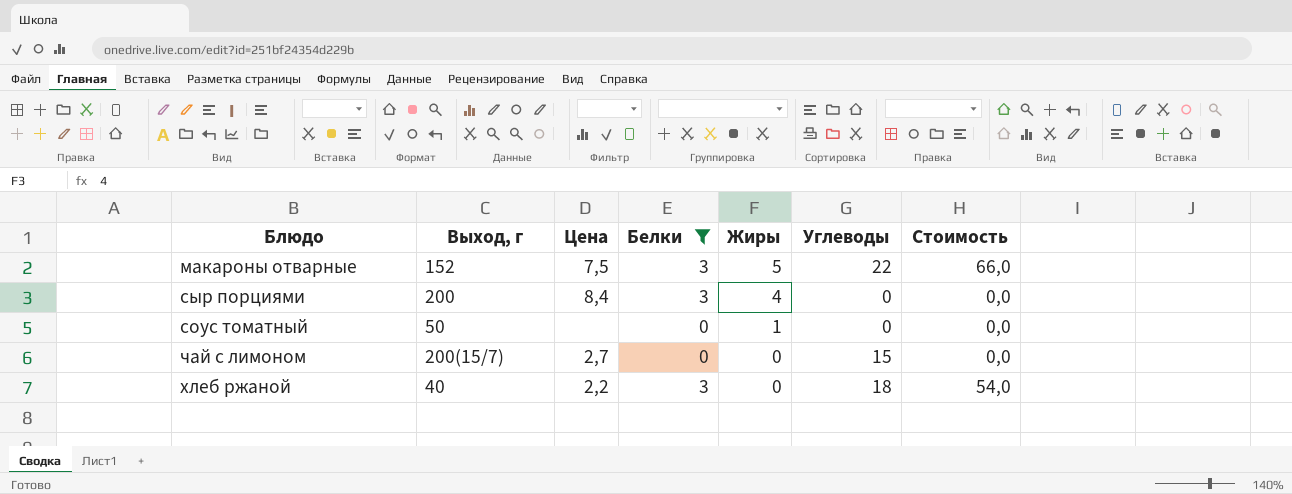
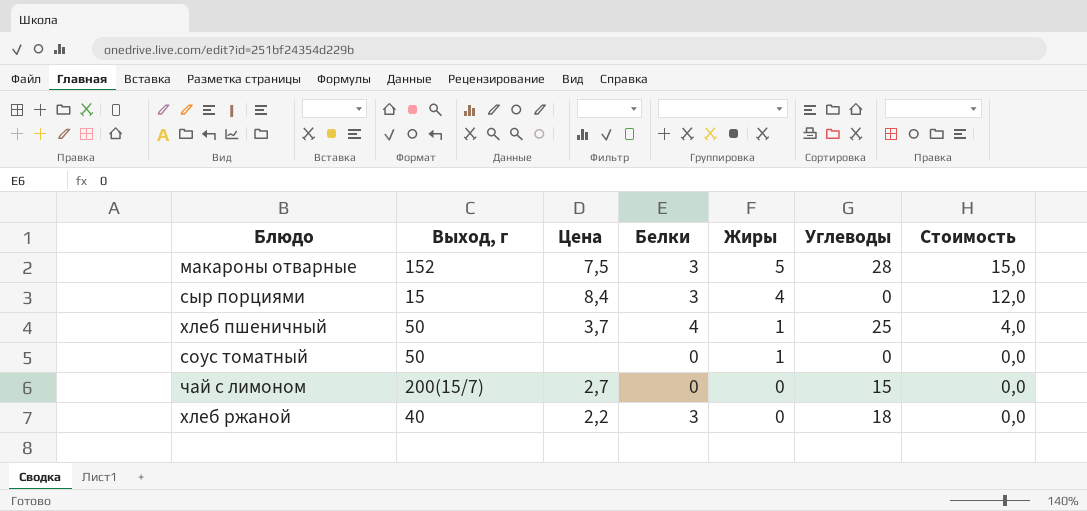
filter: Белки != 4 -> none
column Стоимость | formula: [Белки] * [Углеводы] -> [Белки] * [Жиры]
макароны отварные | Углеводы: 22 -> 28
сыр порциями | Выход, г: 200 -> 15

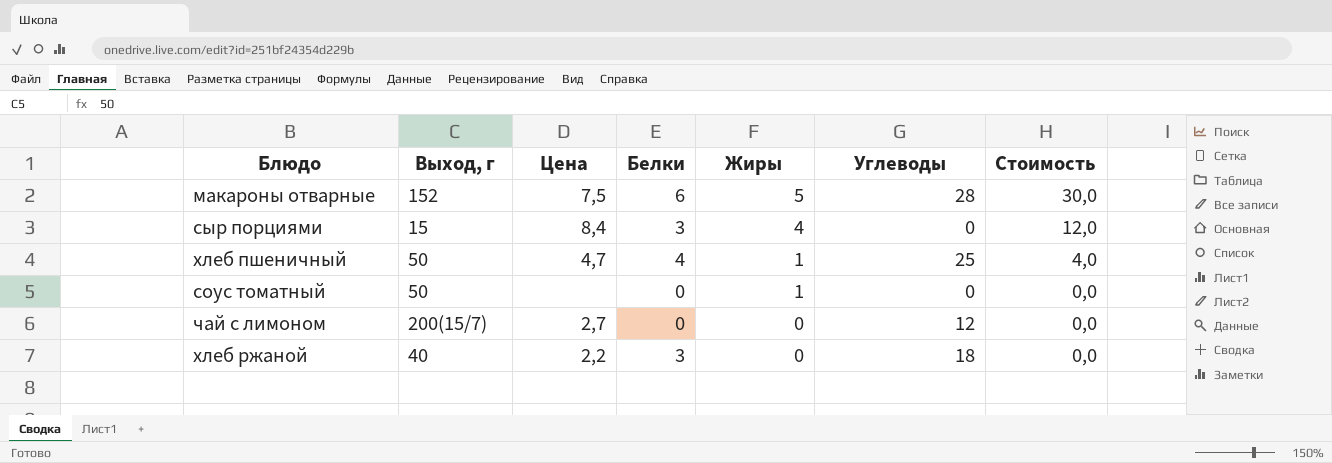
макароны отварные | Белки: 3 -> 6
макароны отварные | Стоимость: 15,0 -> 30,0
хлеб пшеничный | Цена: 3,7 -> 4,7
чай с лимоном | Углеводы: 15 -> 12

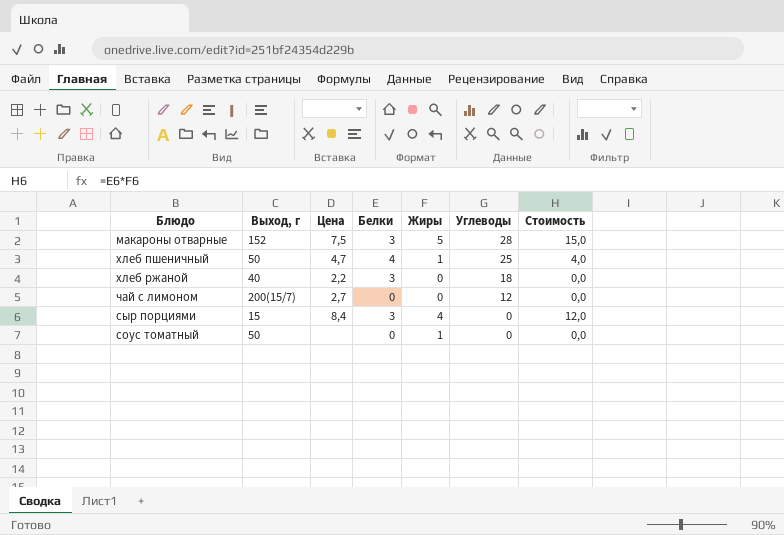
row order: Жиры descending -> Углеводы descending
макароны отварные | Белки: 6 -> 3
макароны отварные | Стоимость: 30,0 -> 15,0

